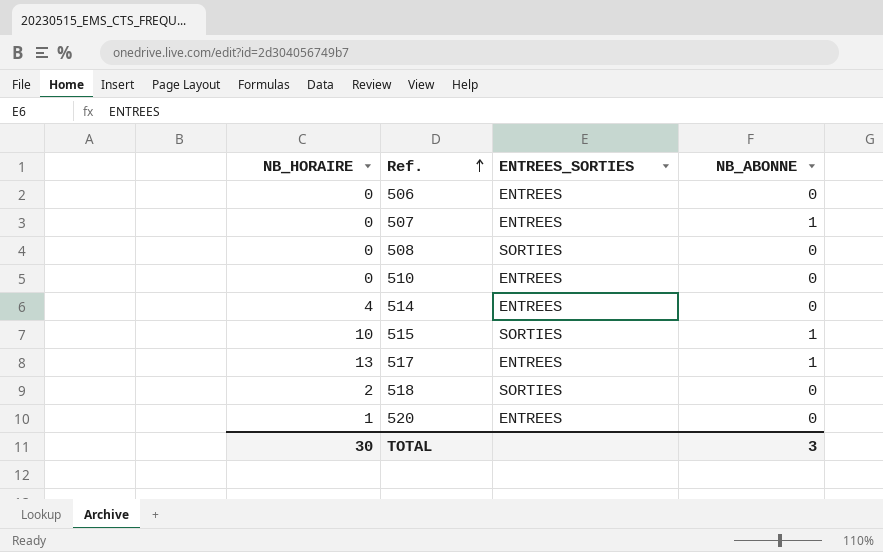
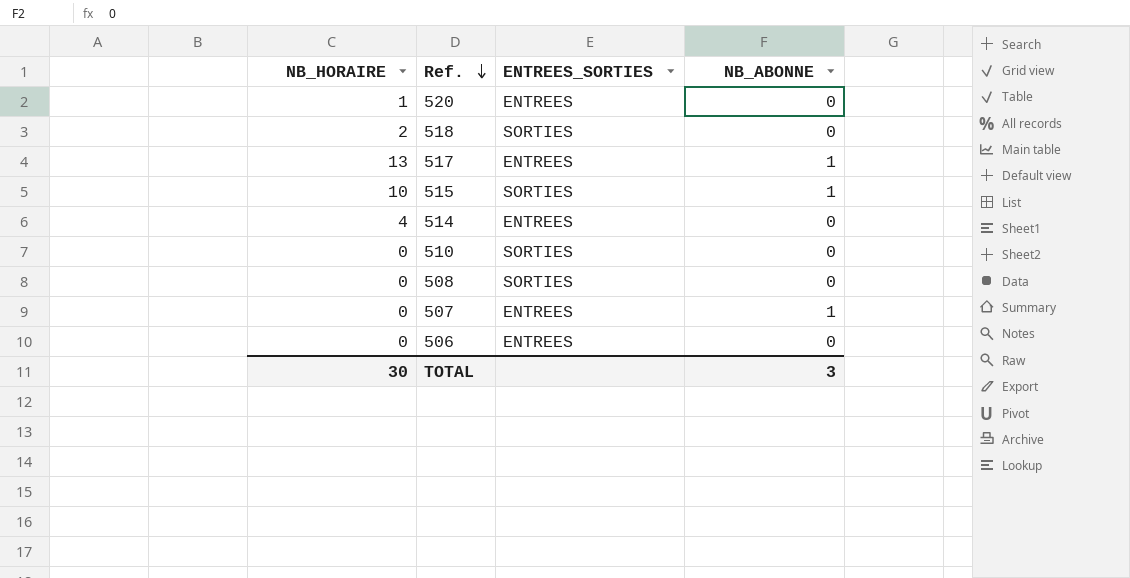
row order: Ref. ascending -> Ref. descending
510 | ENTREES_SORTIES: ENTREES -> SORTIES

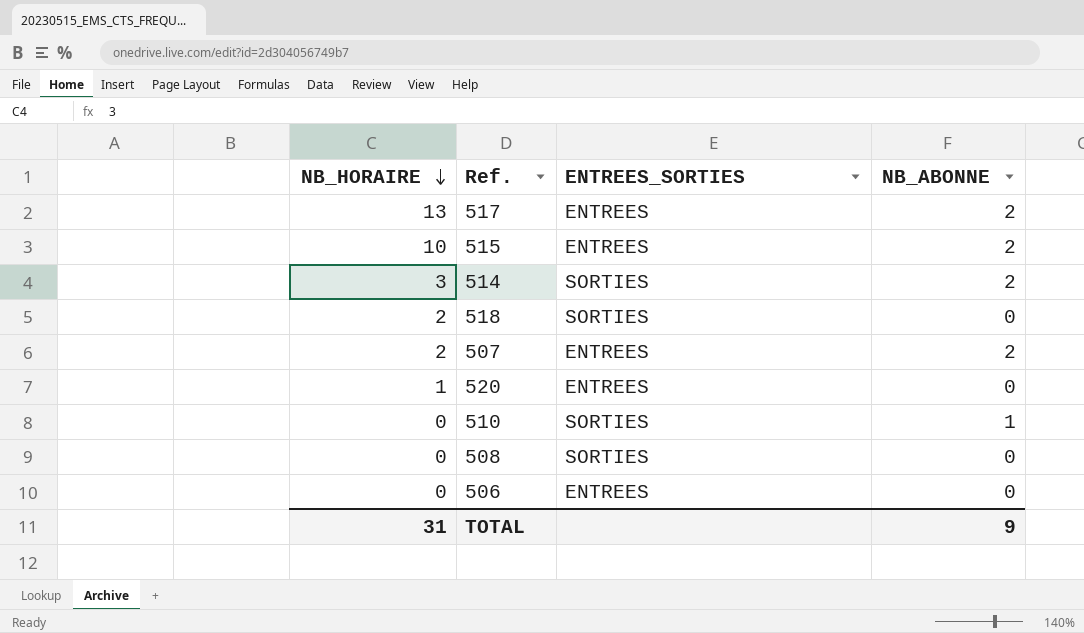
row order: Ref. descending -> NB_HORAIRE descending
517 | NB_ABONNE: 1 -> 2
515 | ENTREES_SORTIES: SORTIES -> ENTREES
515 | NB_ABONNE: 1 -> 2
514 | NB_HORAIRE: 4 -> 3
514 | ENTREES_SORTIES: ENTREES -> SORTIES
514 | NB_ABONNE: 0 -> 2
507 | NB_HORAIRE: 0 -> 2
507 | NB_ABONNE: 1 -> 2
510 | NB_ABONNE: 0 -> 1
TOTAL | NB_HORAIRE: 30 -> 31
TOTAL | NB_ABONNE: 3 -> 9

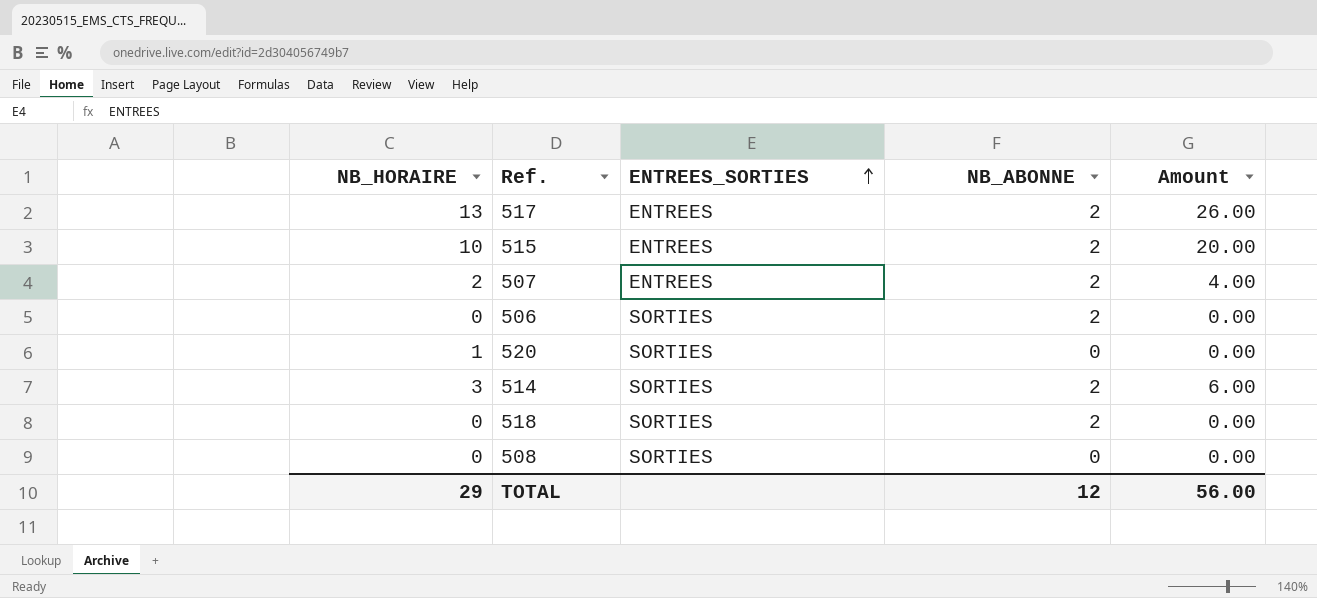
row order: NB_HORAIRE descending -> ENTREES_SORTIES ascending
column Amount | formula: none -> [NB_HORAIRE] * [NB_ABONNE]
row 510: 0 | SORTIES | 1 -> none
506 | ENTREES_SORTIES: ENTREES -> SORTIES
506 | NB_ABONNE: 0 -> 2
520 | ENTREES_SORTIES: ENTREES -> SORTIES
518 | NB_HORAIRE: 2 -> 0
518 | NB_ABONNE: 0 -> 2
TOTAL | NB_HORAIRE: 31 -> 29
TOTAL | NB_ABONNE: 9 -> 12

